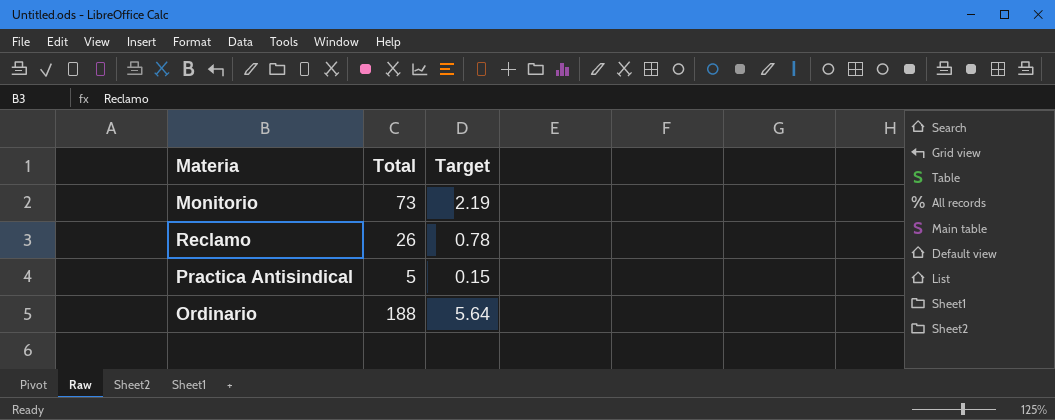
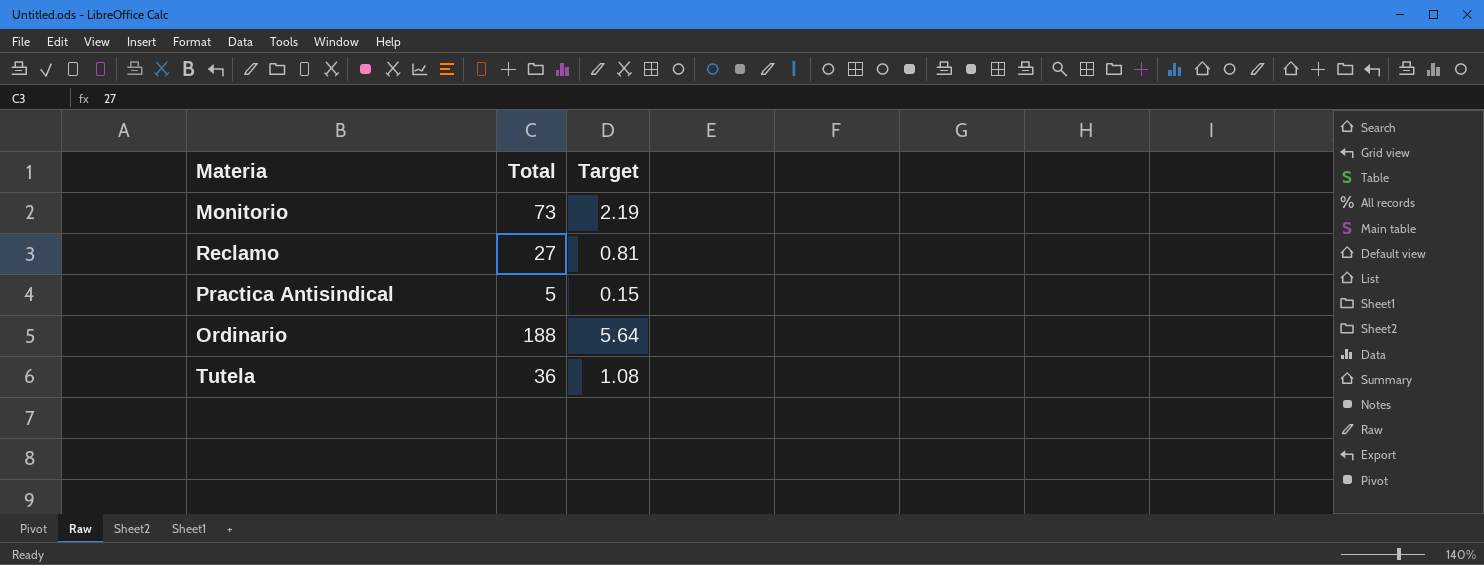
Reclamo | Total: 26 -> 27
Reclamo | Target: 0.78 -> 0.81
row Tutela: none -> 36 | 1.08

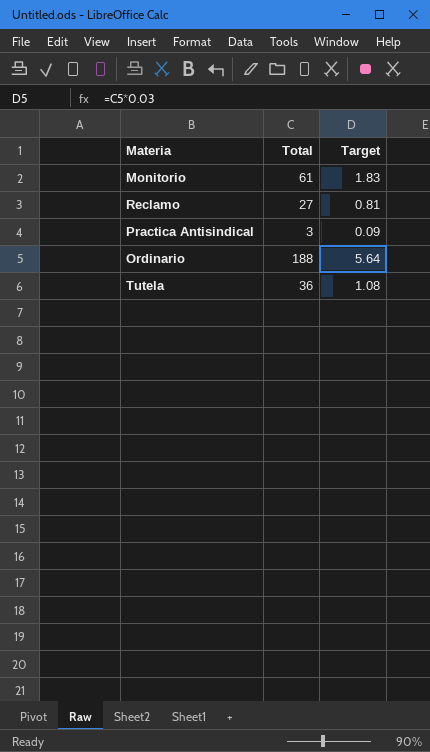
Monitorio | Total: 73 -> 61
Monitorio | Target: 2.19 -> 1.83
Practica Antisindical | Total: 5 -> 3
Practica Antisindical | Target: 0.15 -> 0.09

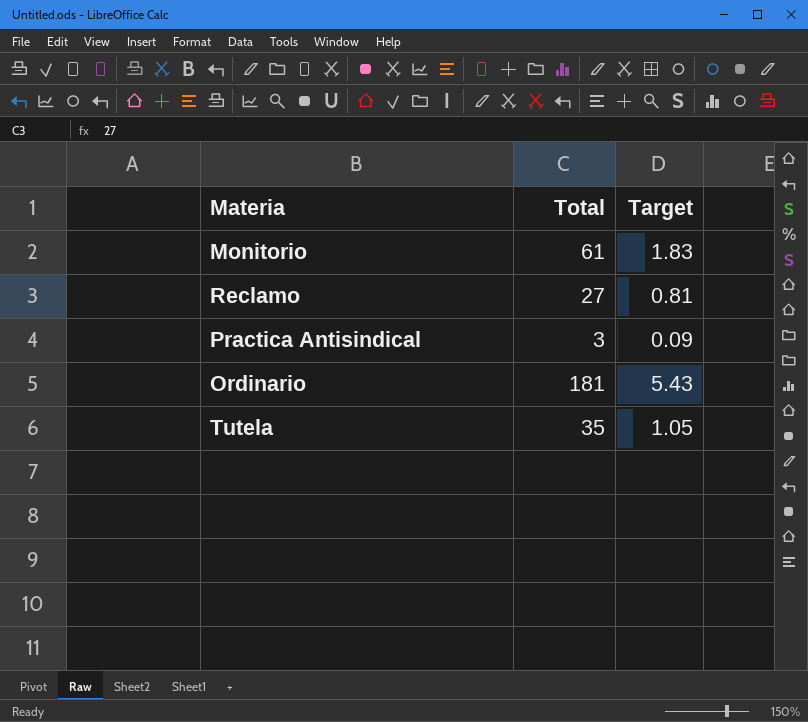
Ordinario | Total: 188 -> 181
Ordinario | Target: 5.64 -> 5.43
Tutela | Total: 36 -> 35
Tutela | Target: 1.08 -> 1.05

